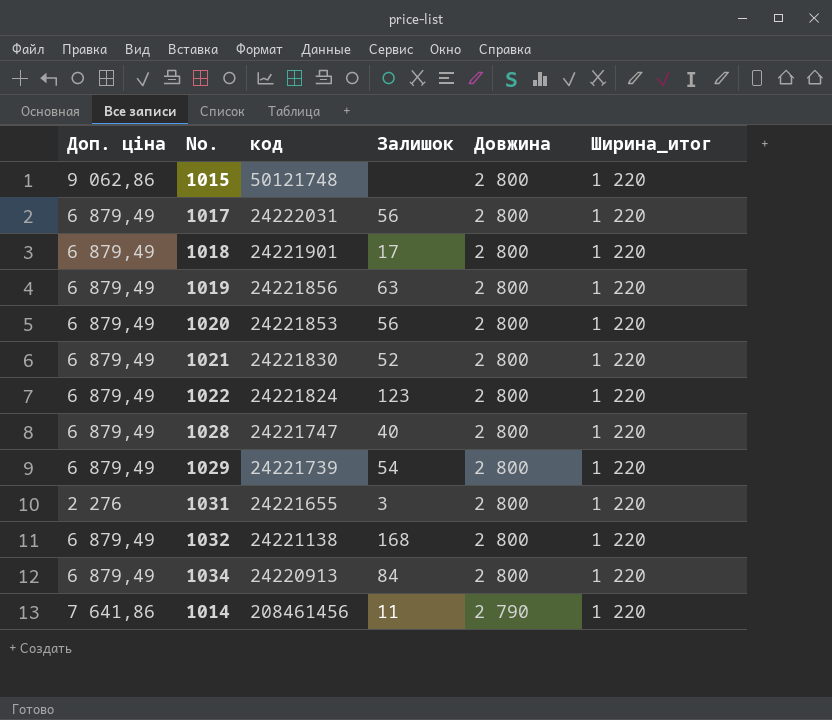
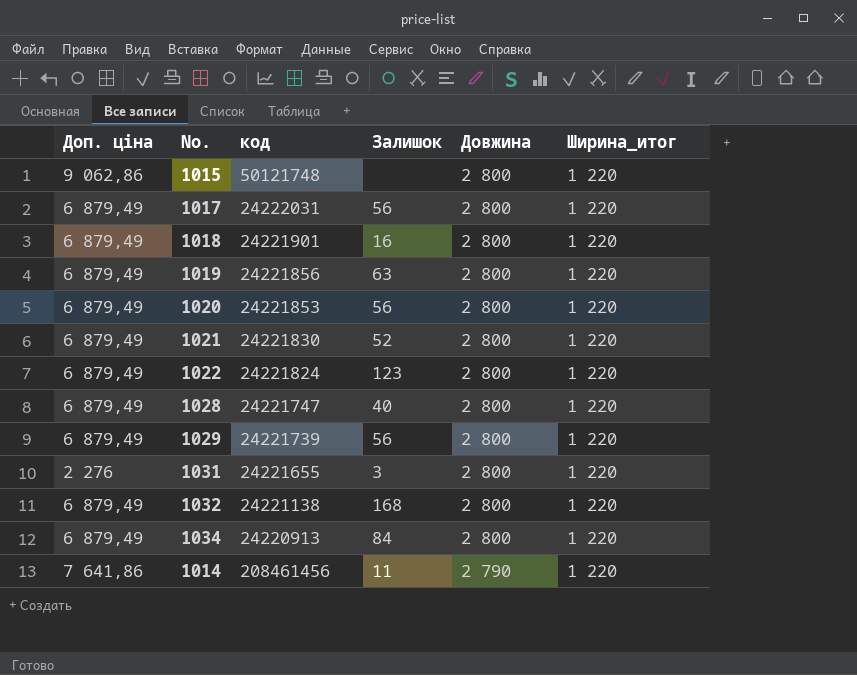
1018 | Залишок: 17 -> 16
1029 | Залишок: 54 -> 56

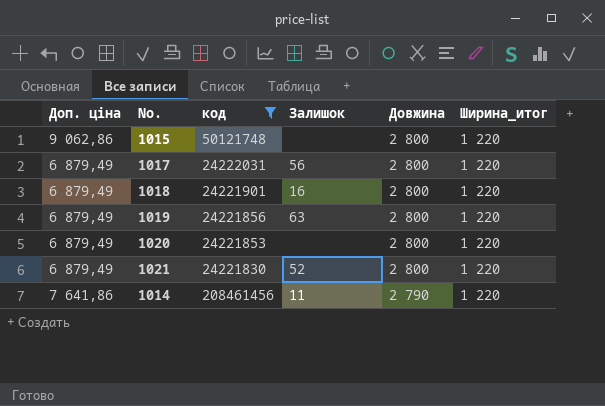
filter: none -> код >= 24221830
1020 | Залишок: 56 -> none

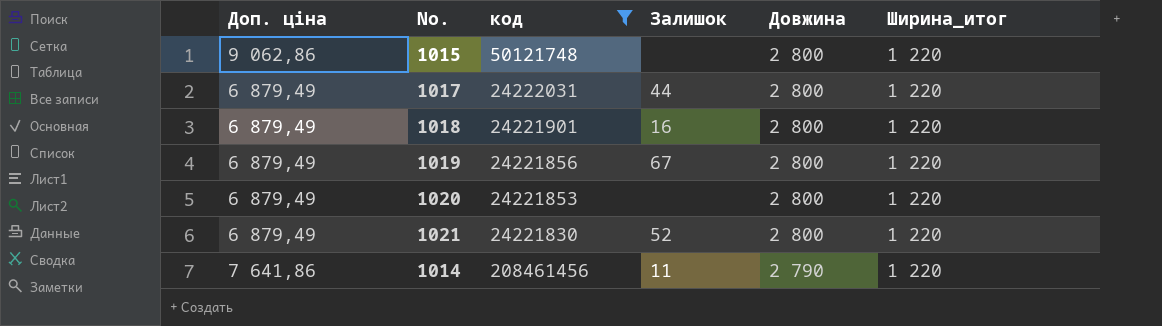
1017 | Залишок: 56 -> 44
1019 | Залишок: 63 -> 67

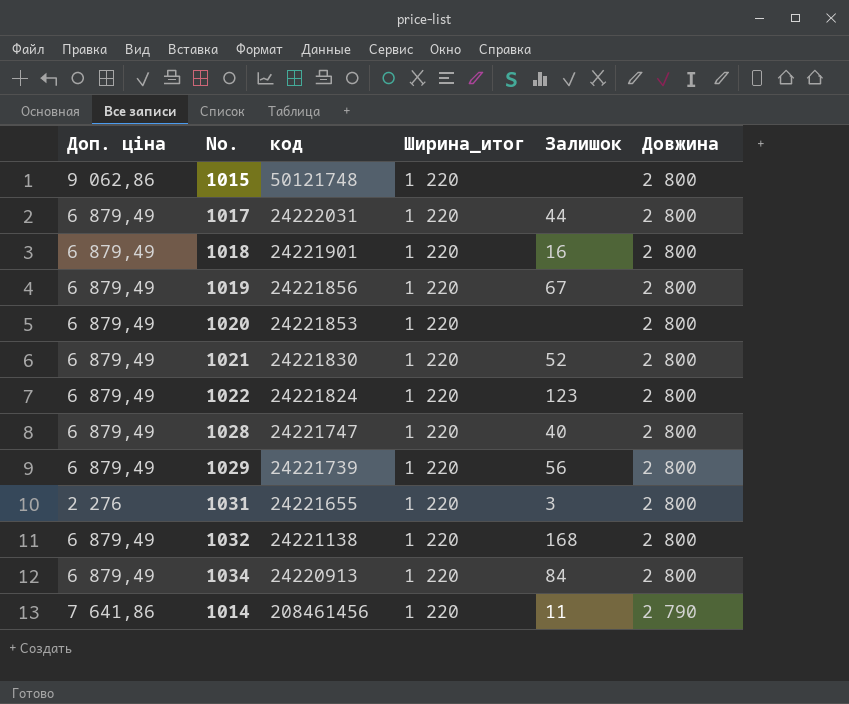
filter: код >= 24221830 -> none
column Ширина_итог | position: 6 -> 4

